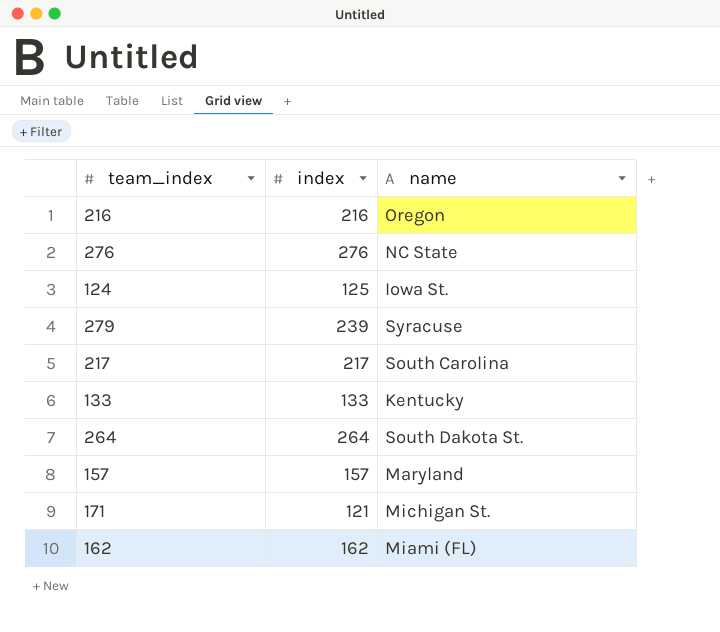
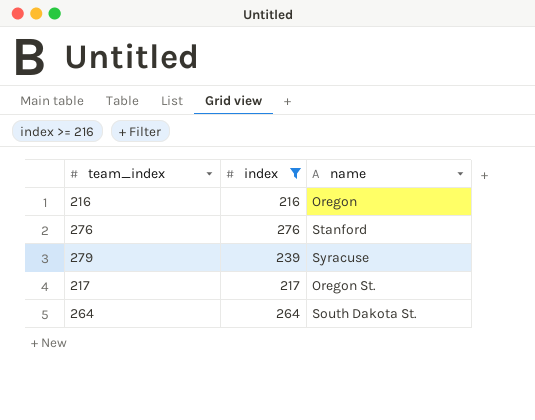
filter: none -> index >= 216
276 | name: NC State -> Stanford
217 | name: South Carolina -> Oregon St.

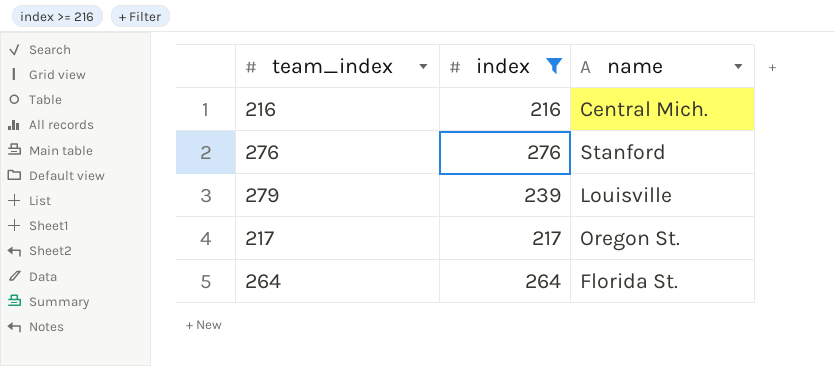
216 | name: Oregon -> Central Mich.
279 | name: Syracuse -> Louisville
264 | name: South Dakota St. -> Florida St.

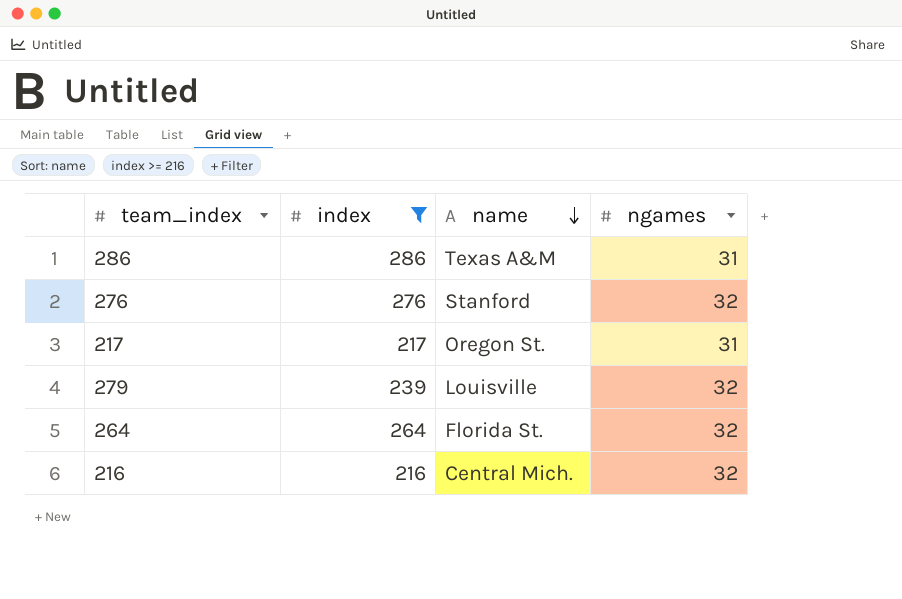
row order: none -> name descending
column ngames | position: none -> 4
row 286: none -> 286 | Texas A&M | 31

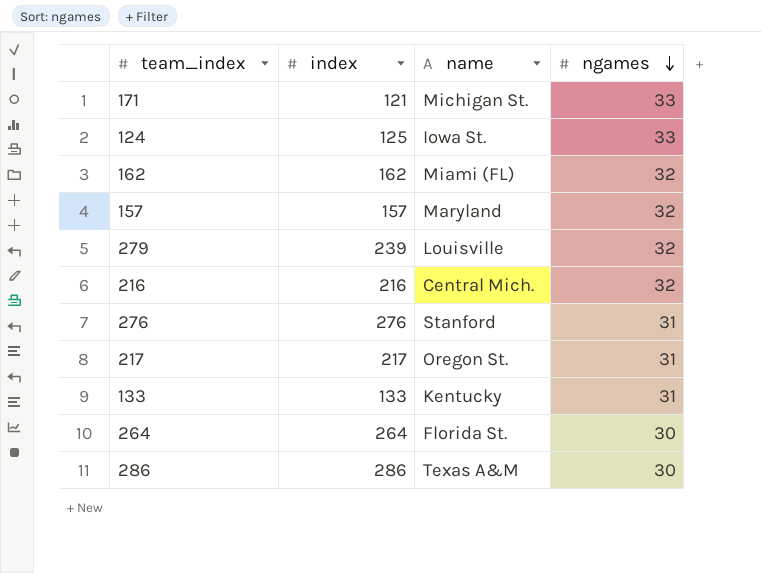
filter: index >= 216 -> none
row order: name descending -> ngames descending
276 | ngames: 32 -> 31
264 | ngames: 32 -> 30
286 | ngames: 31 -> 30

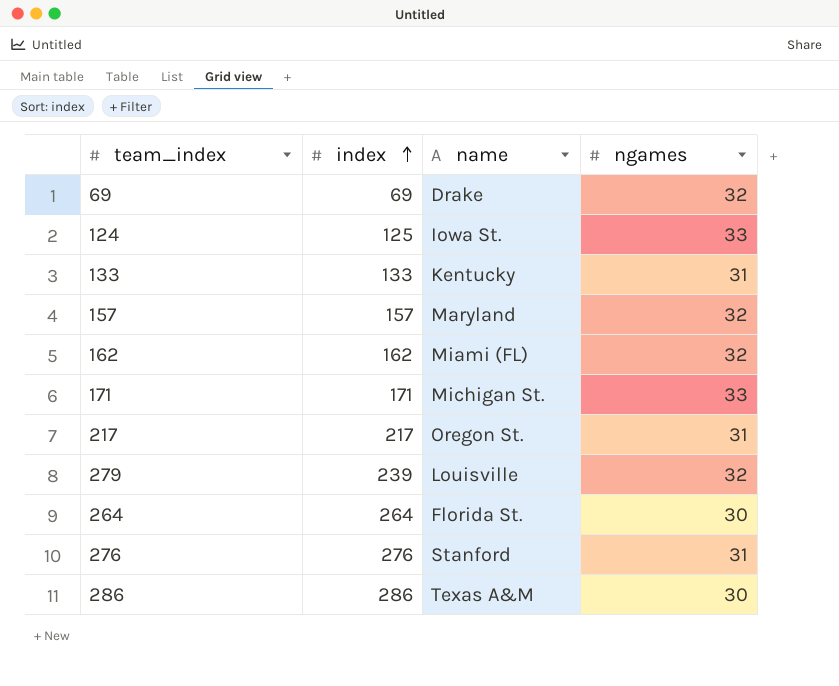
row order: ngames descending -> index ascending
row 216: 216 | Central Mich. | 32 -> none
row 69: none -> 69 | Drake | 32
171 | index: 121 -> 171

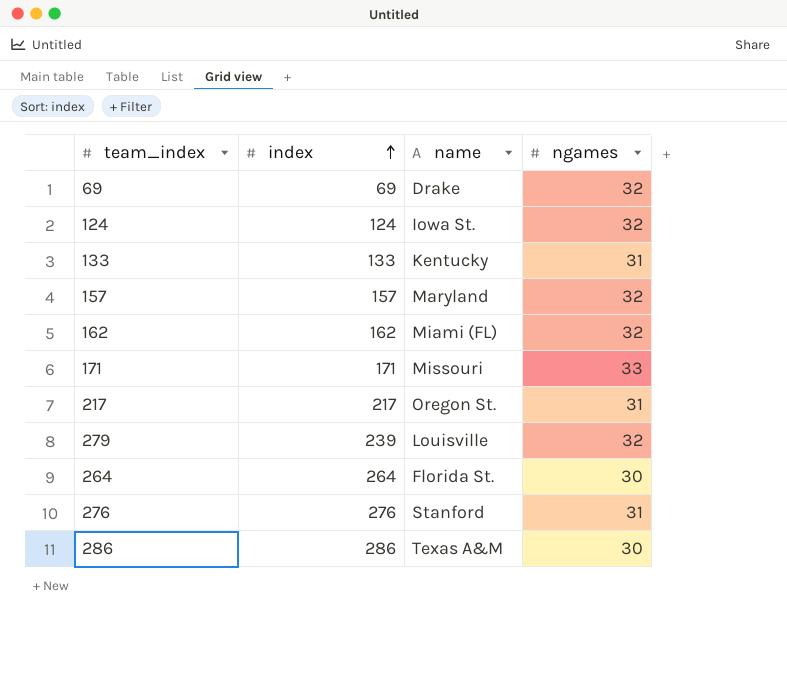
124 | index: 125 -> 124
124 | ngames: 33 -> 32
171 | name: Michigan St. -> Missouri

